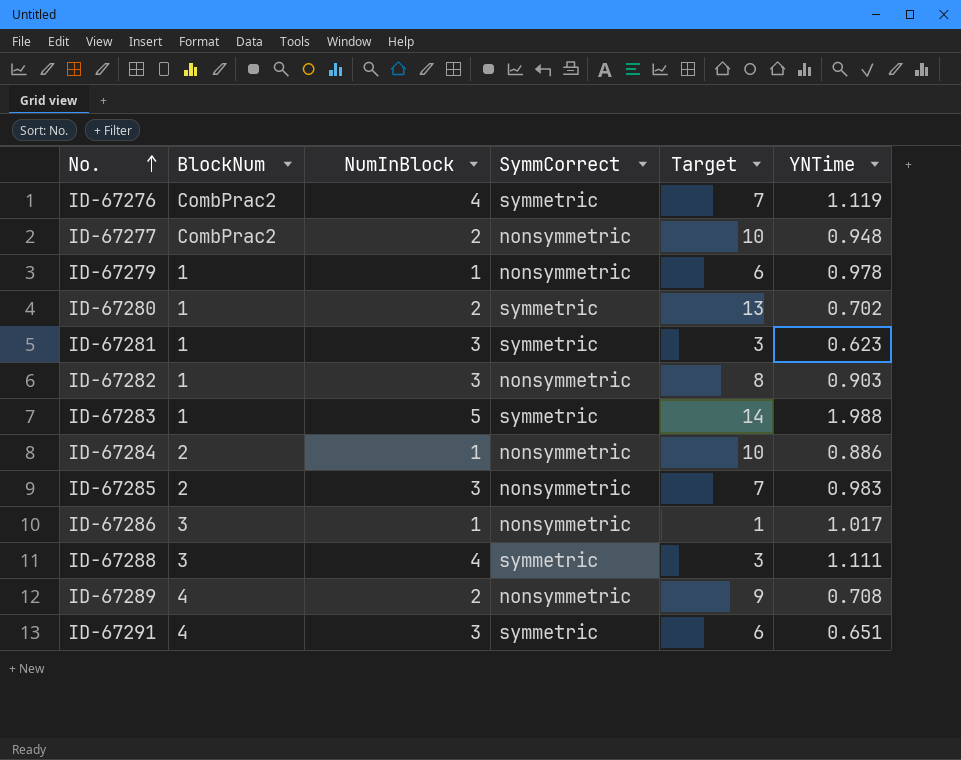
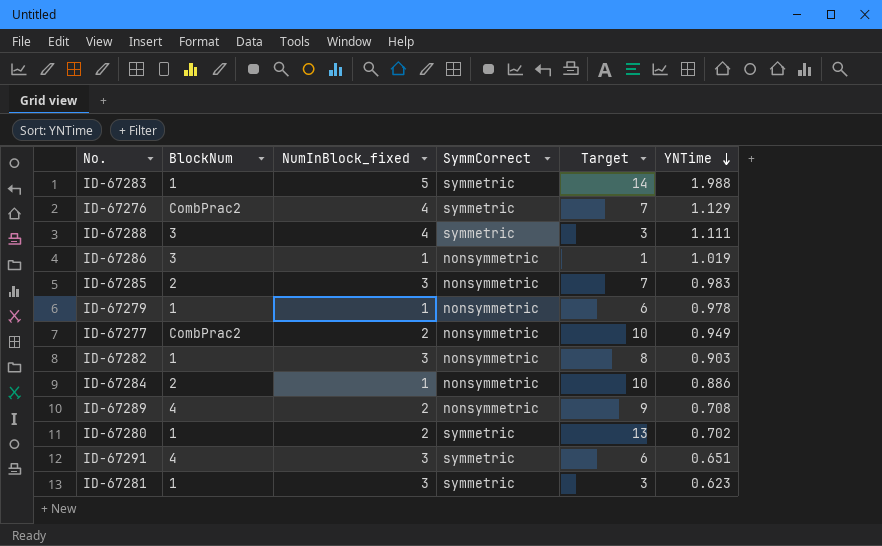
row order: No. ascending -> YNTime descending
column name: NumInBlock -> NumInBlock_fixed
ID-67276 | YNTime: 1.119 -> 1.129
ID-67286 | YNTime: 1.017 -> 1.019
ID-67277 | YNTime: 0.948 -> 0.949

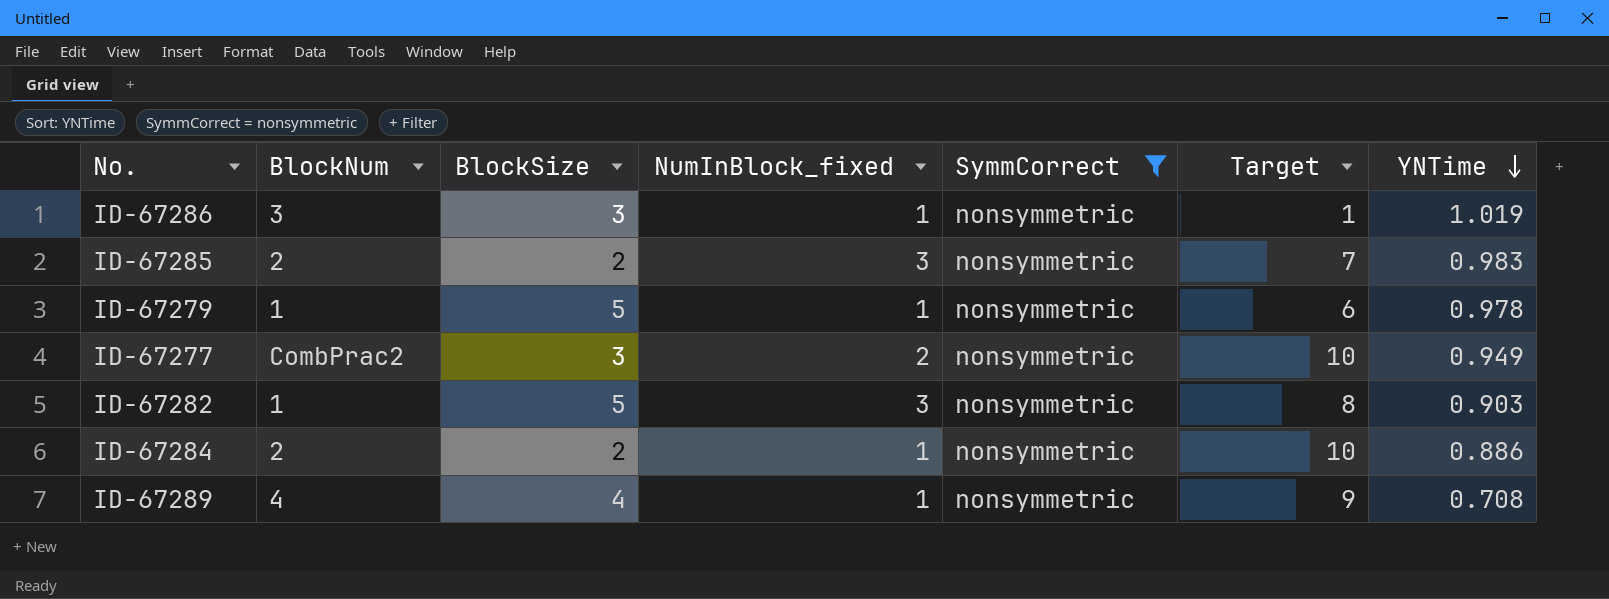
filter: none -> SymmCorrect = nonsymmetric
column BlockSize | position: none -> 3
ID-67289 | NumInBlock_fixed: 2 -> 1

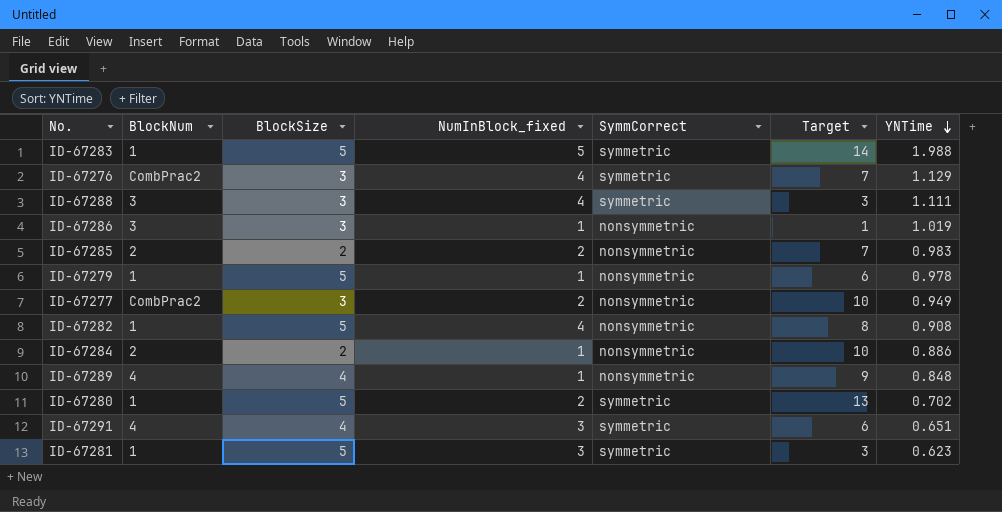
filter: SymmCorrect = nonsymmetric -> none
ID-67285 | NumInBlock_fixed: 3 -> 2
ID-67282 | NumInBlock_fixed: 3 -> 4
ID-67282 | YNTime: 0.903 -> 0.908
ID-67289 | YNTime: 0.708 -> 0.848

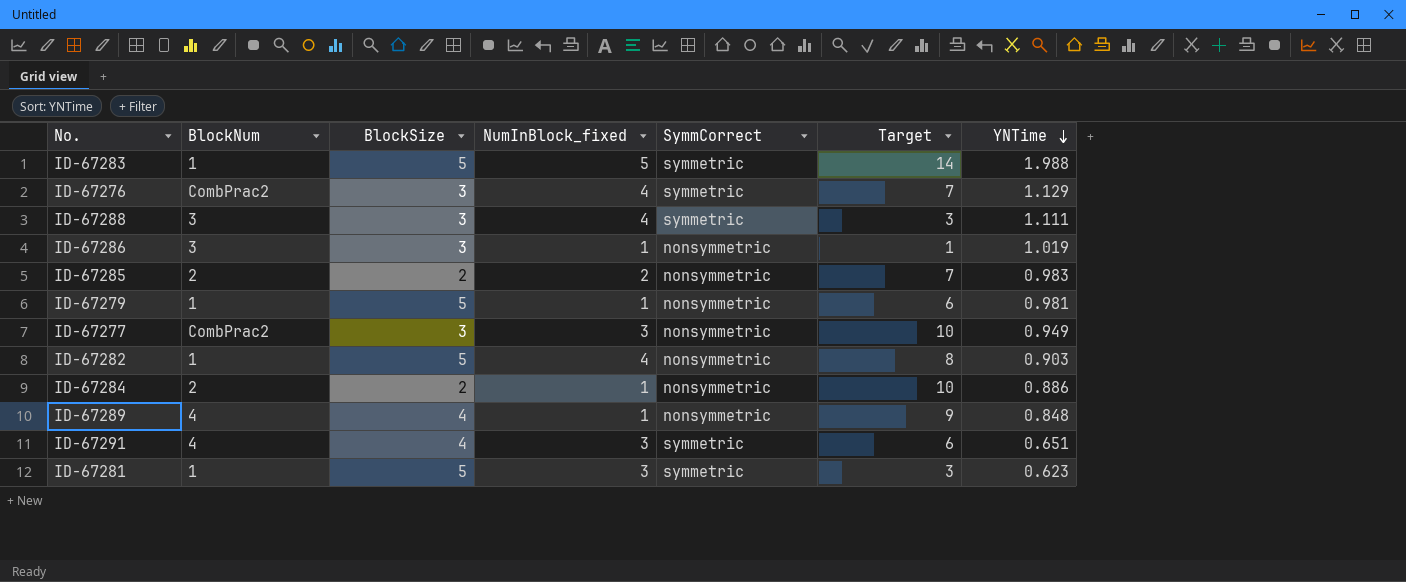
row ID-67280: 1 | 5 | 2 | symmetric | 13 | 0.702 -> none
ID-67279 | YNTime: 0.978 -> 0.981
ID-67277 | NumInBlock_fixed: 2 -> 3
ID-67282 | YNTime: 0.908 -> 0.903

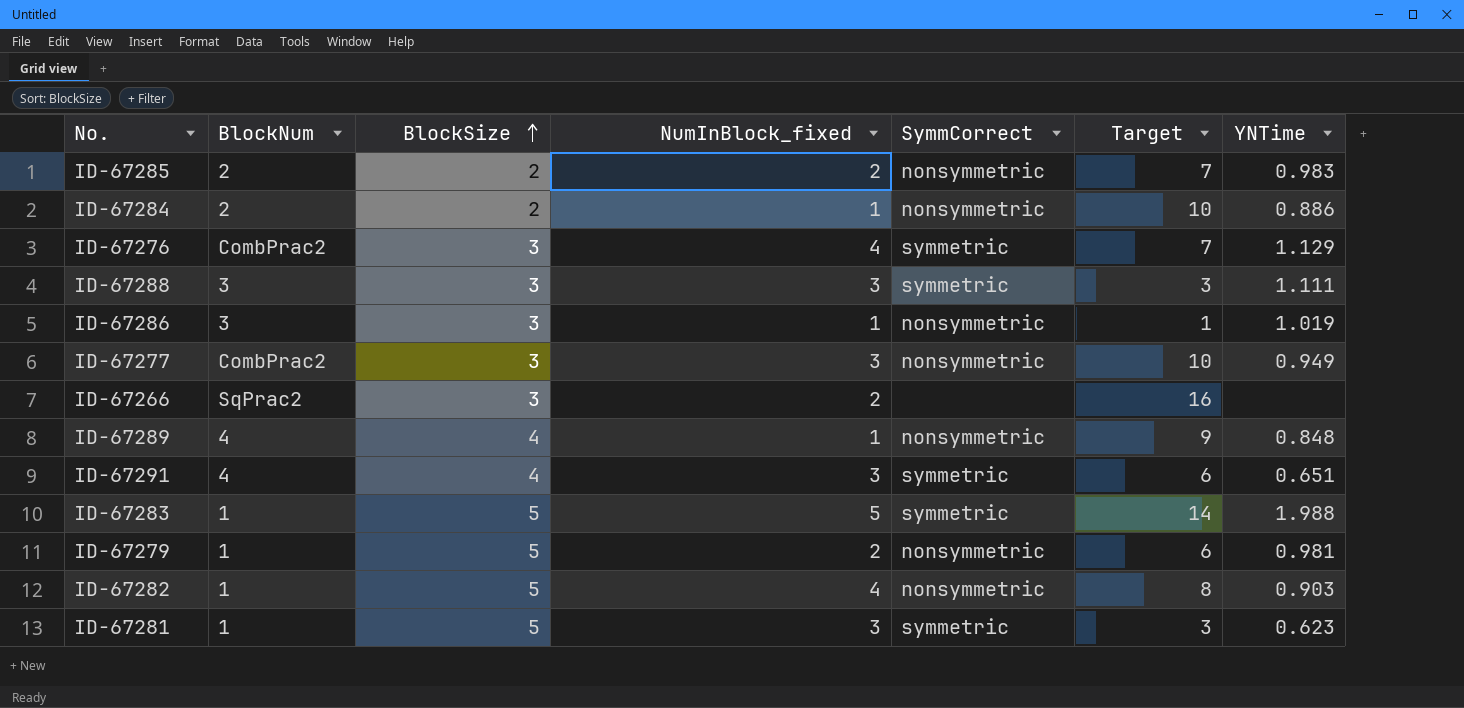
row order: YNTime descending -> BlockSize ascending
ID-67288 | NumInBlock_fixed: 4 -> 3
row ID-67266: none -> SqPrac2 | 3 | 2 | none | 16 | none
ID-67279 | NumInBlock_fixed: 1 -> 2

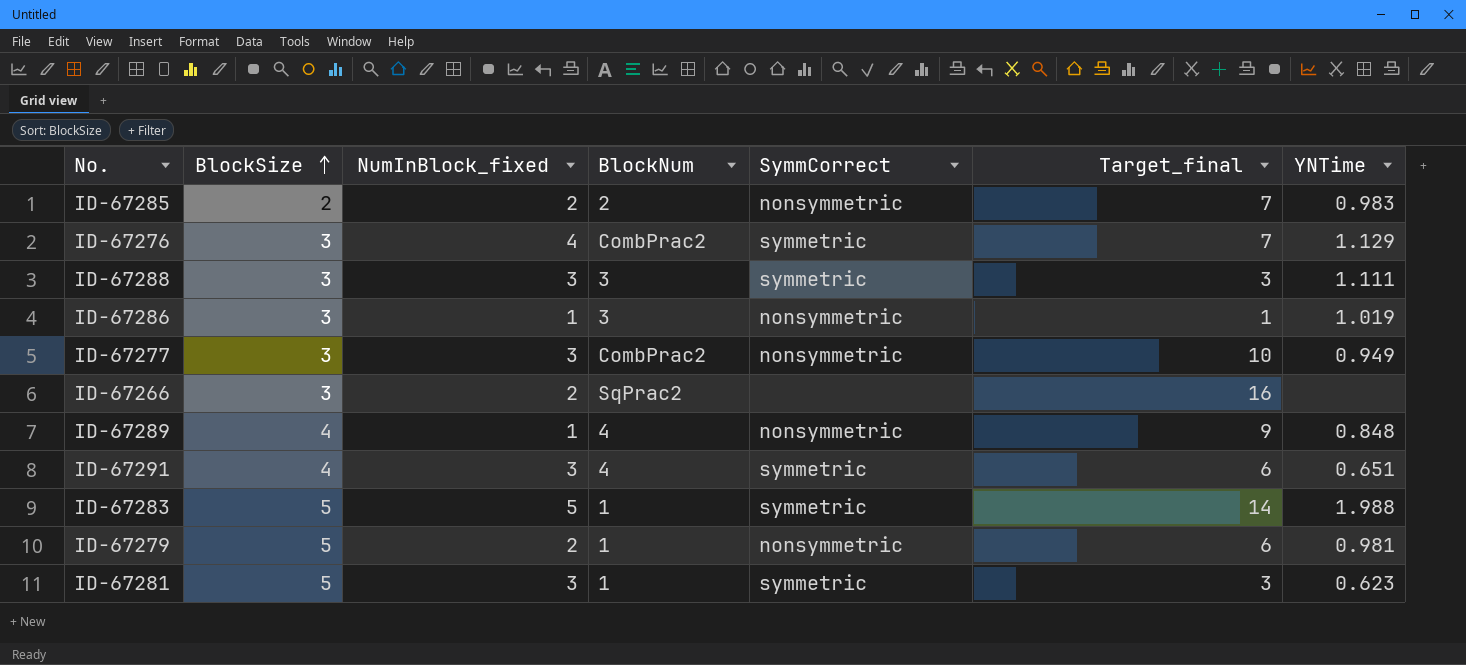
column BlockNum | position: 2 -> 4
column name: Target -> Target_final
row ID-67284: 2 | 2 | 1 | nonsymmetric | 10 | 0.886 -> none
row ID-67282: 1 | 5 | 4 | nonsymmetric | 8 | 0.903 -> none

